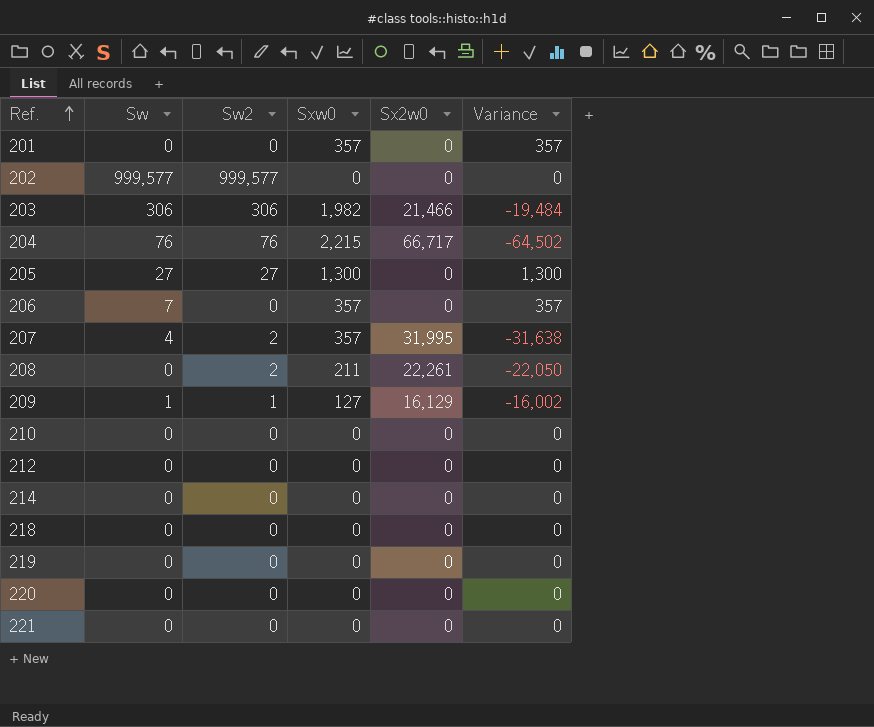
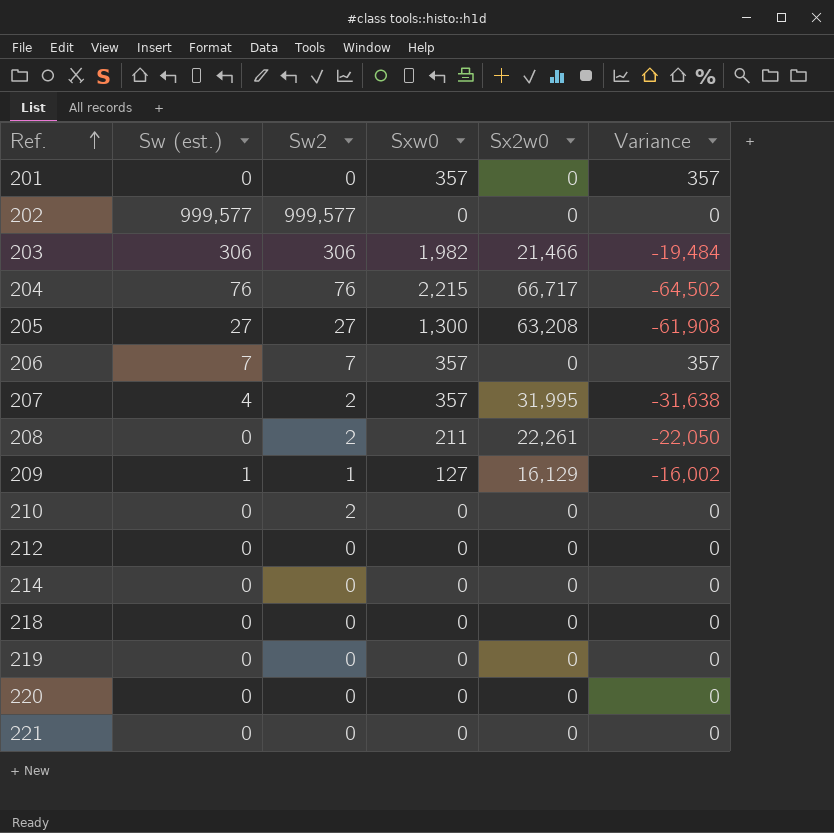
column name: Sw -> Sw (est.)
205 | Sx2w0: 0 -> 63,208
205 | Variance: 1,300 -> -61,908
206 | Sw2: 0 -> 7
210 | Sw2: 0 -> 2

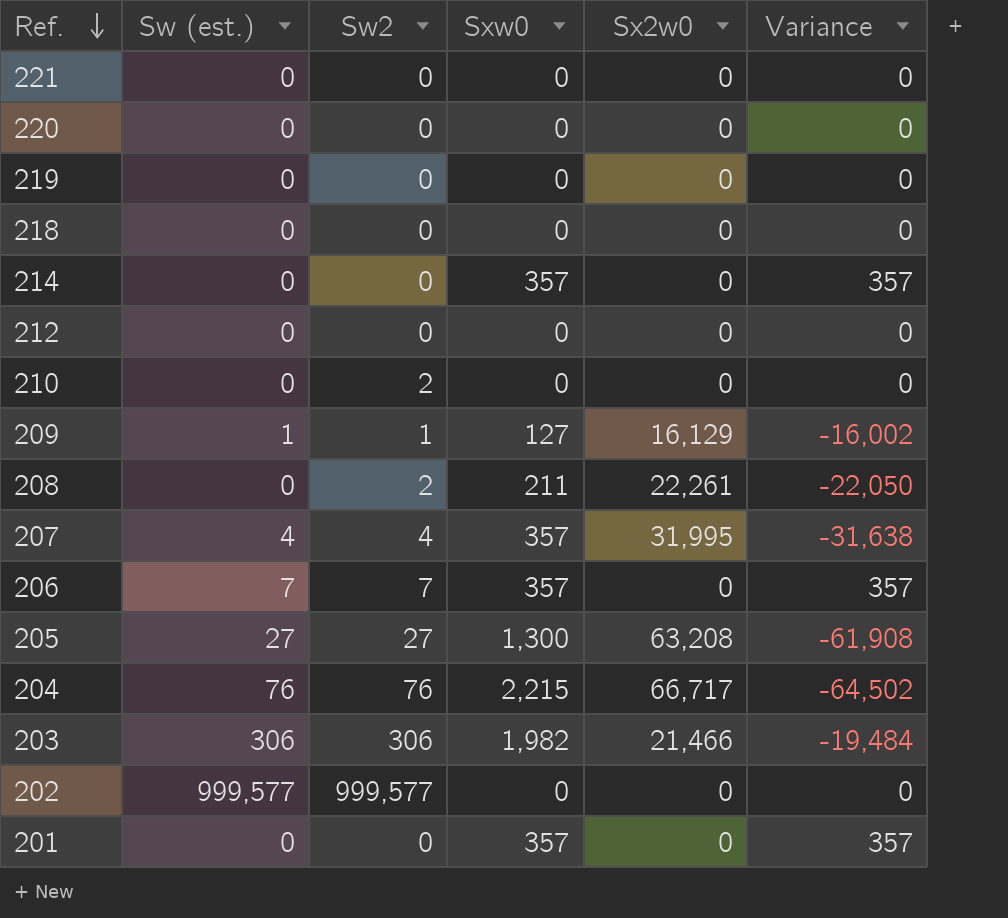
row order: Ref. ascending -> Ref. descending
214 | Sxw0: 0 -> 357
214 | Variance: 0 -> 357
207 | Sw2: 2 -> 4

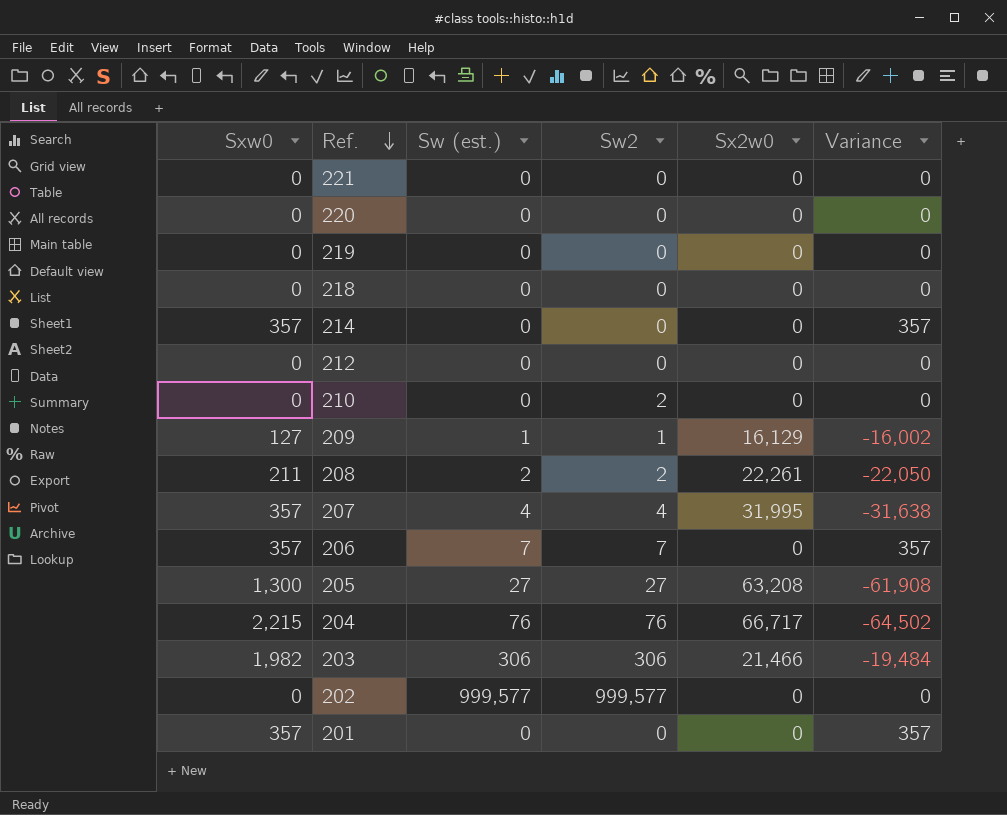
column Sxw0 | position: 4 -> 1
208 | Sw (est.): 0 -> 2

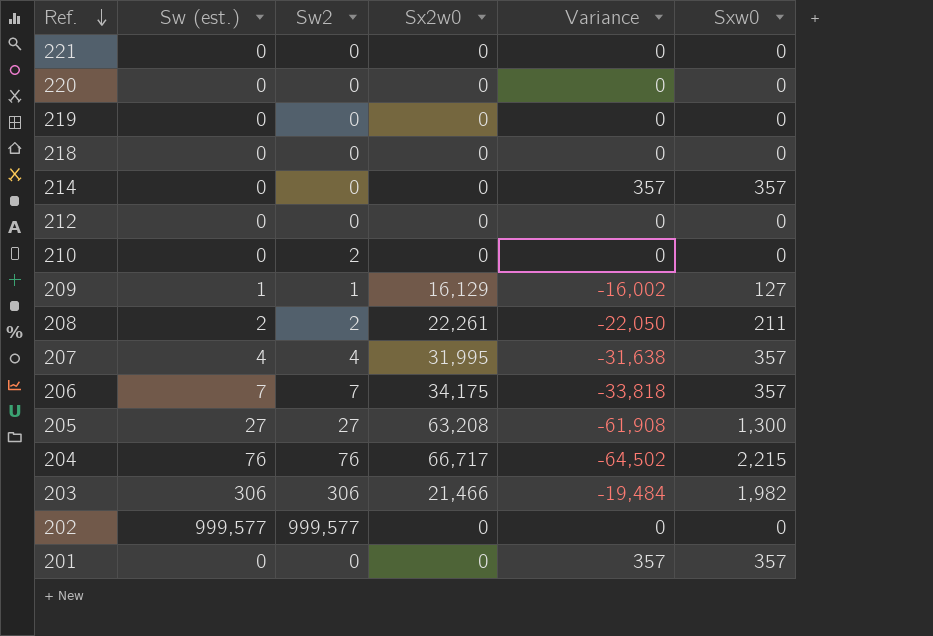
column Sxw0 | position: 1 -> 6
206 | Sx2w0: 0 -> 34,175
206 | Variance: 357 -> -33,818

